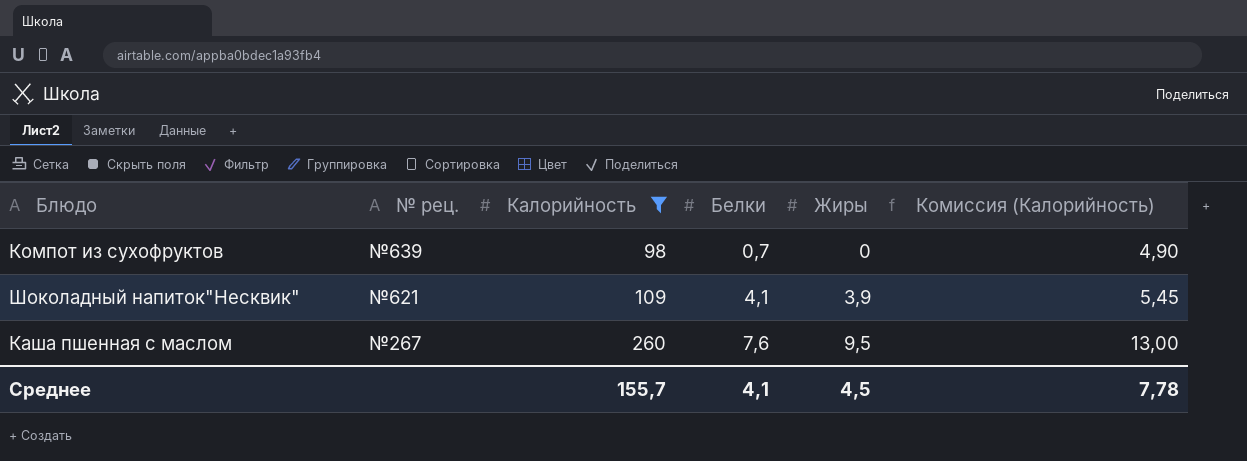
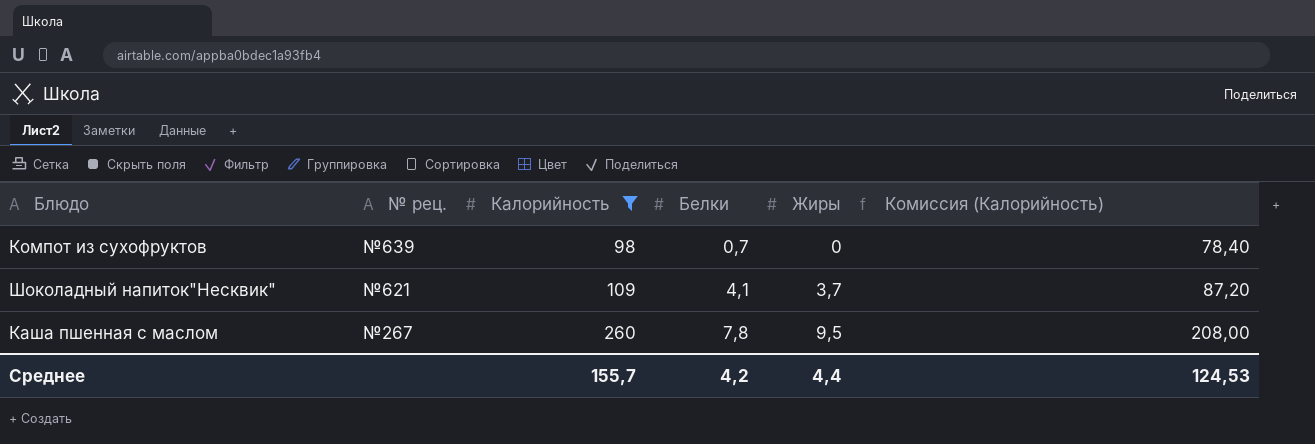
column Комиссия (Калорийность) | formula: [Калорийность] * 0,05 -> [Калорийность] * 0,8
Шоколадный напиток"Несквик" | Жиры: 3,9 -> 3,7
Каша пшенная с маслом | Белки: 7,6 -> 7,8
Среднее | Белки: 4,1 -> 4,2
Среднее | Жиры: 4,5 -> 4,4
Среднее | Комиссия (Калорийность): 7,78 -> 124,53

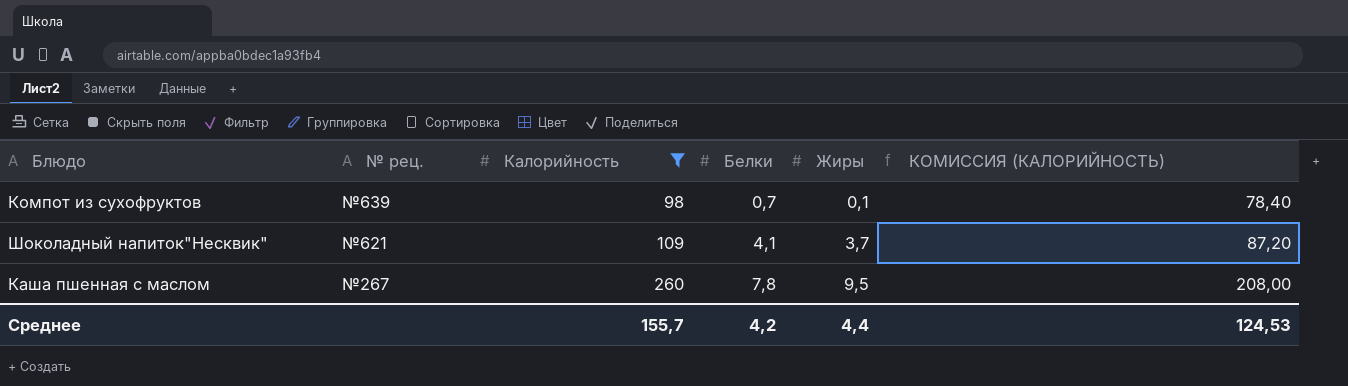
column name: Комиссия (Калорийность) -> КОМИССИЯ (КАЛОРИЙНОСТЬ)
Компот из сухофруктов | Жиры: 0 -> 0,1

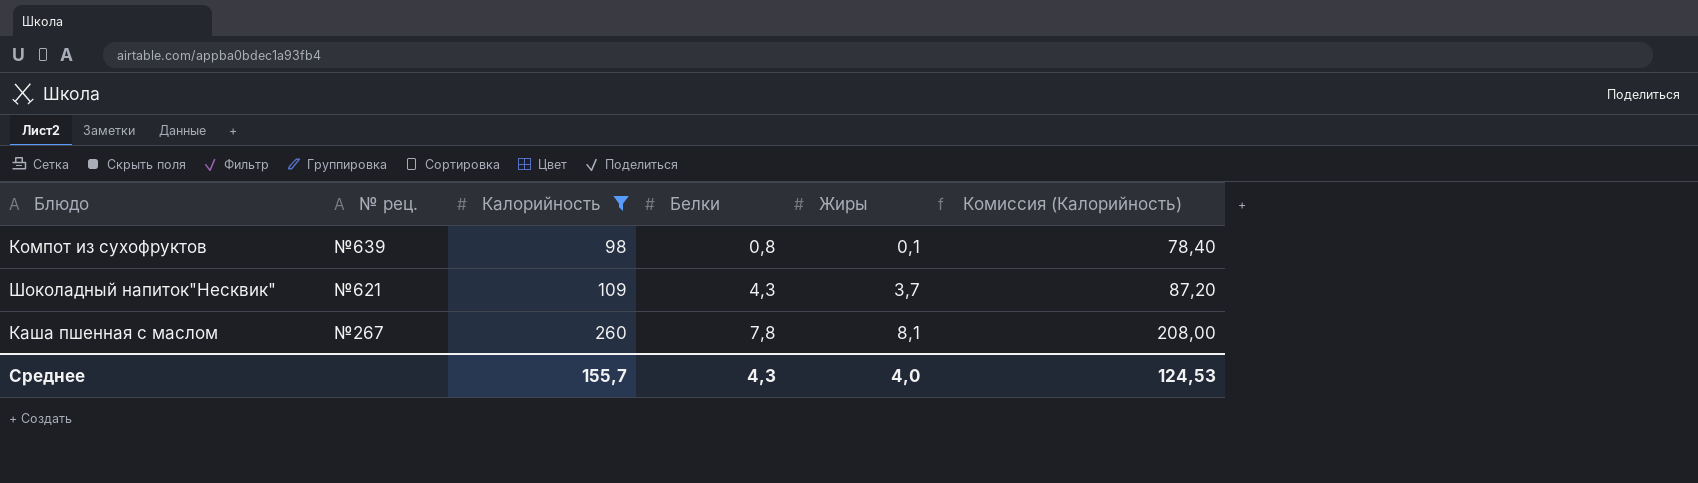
column name: КОМИССИЯ (КАЛОРИЙНОСТЬ) -> Комиссия (Калорийность)
Компот из сухофруктов | Белки: 0,7 -> 0,8
Шоколадный напиток"Несквик" | Белки: 4,1 -> 4,3
Каша пшенная с маслом | Жиры: 9,5 -> 8,1
Среднее | Белки: 4,2 -> 4,3
Среднее | Жиры: 4,4 -> 4,0

